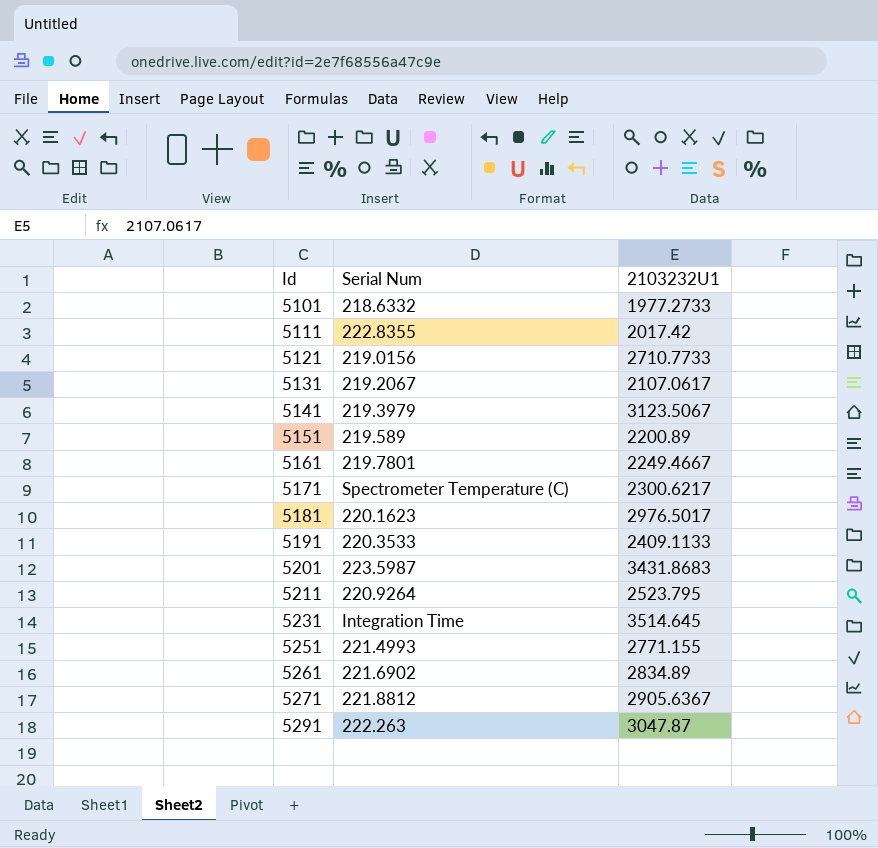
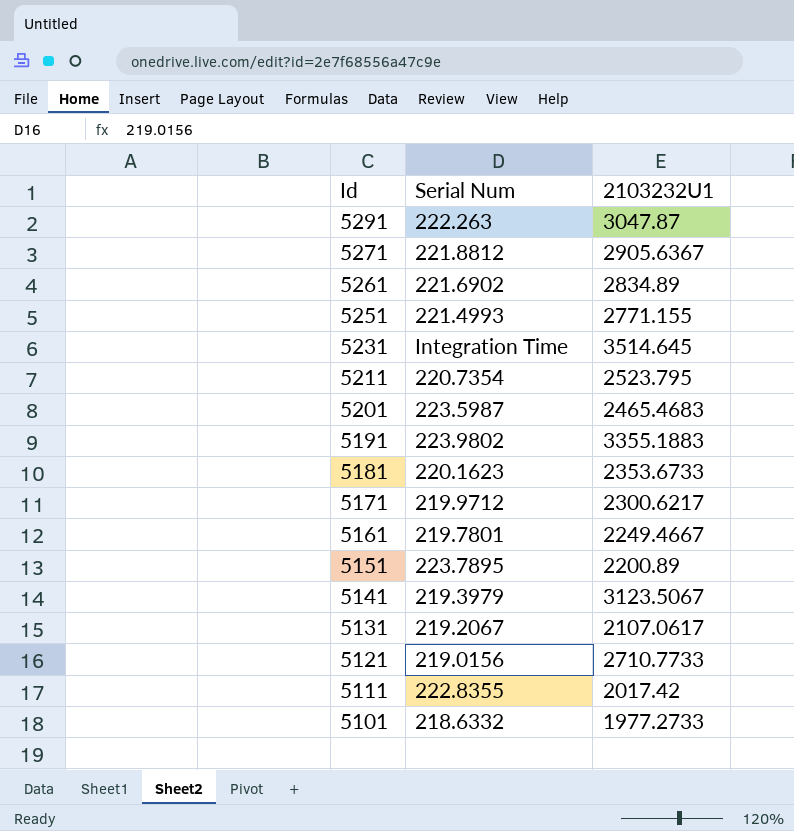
row order: Id ascending -> Id descending
5211 | Serial Num: 220.9264 -> 220.7354
5201 | 2103232U1: 3431.8683 -> 2465.4683
5191 | Serial Num: 220.3533 -> 223.9802
5191 | 2103232U1: 2409.1133 -> 3355.1883
5181 | 2103232U1: 2976.5017 -> 2353.6733
5171 | Serial Num: Spectrometer Temperature (C) -> 219.9712
5151 | Serial Num: 219.589 -> 223.7895

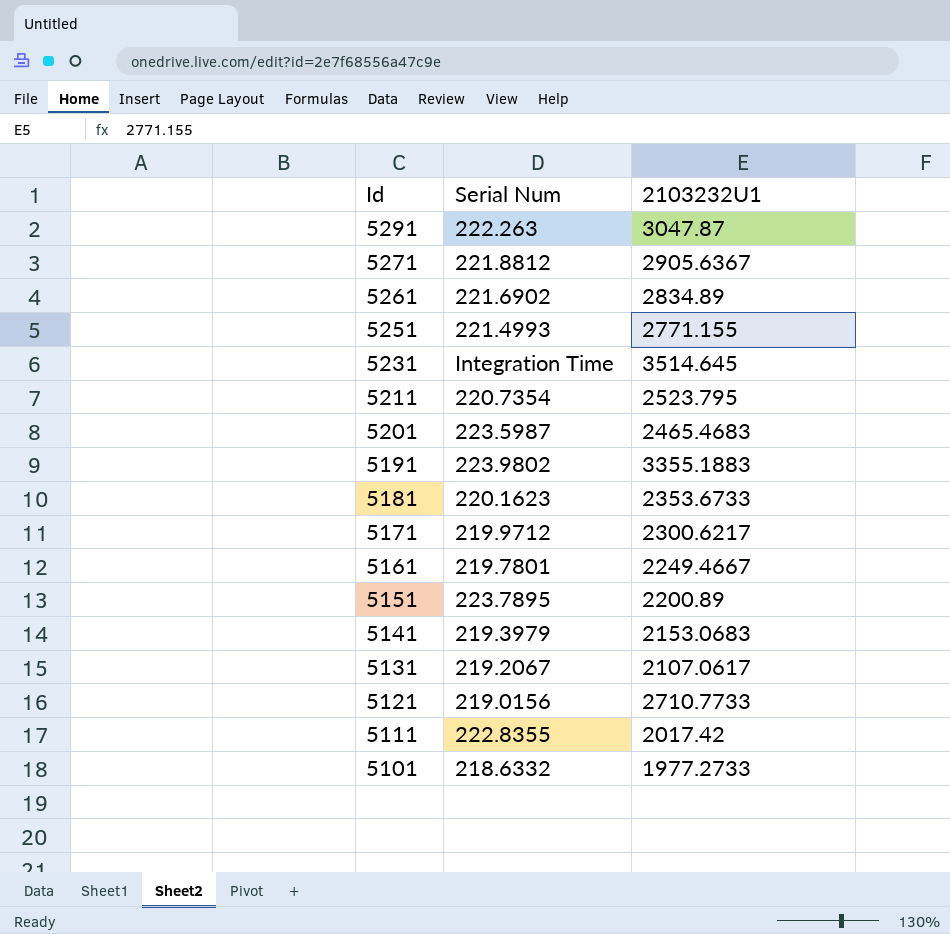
5141 | 2103232U1: 3123.5067 -> 2153.0683

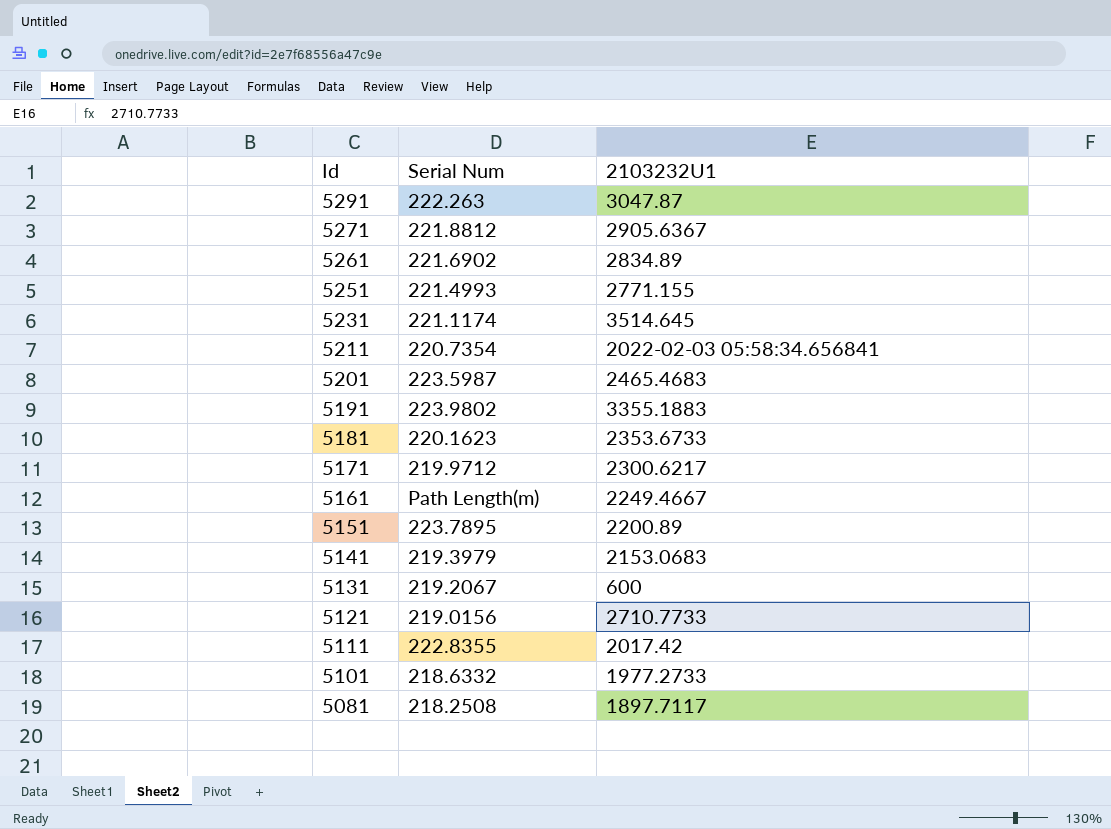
5231 | Serial Num: Integration Time -> 221.1174
5211 | 2103232U1: 2523.795 -> 2022-02-03 05:58:34.656841
5161 | Serial Num: 219.7801 -> Path Length(m)
5131 | 2103232U1: 2107.0617 -> 600
row 5081: none -> 218.2508 | 1897.7117

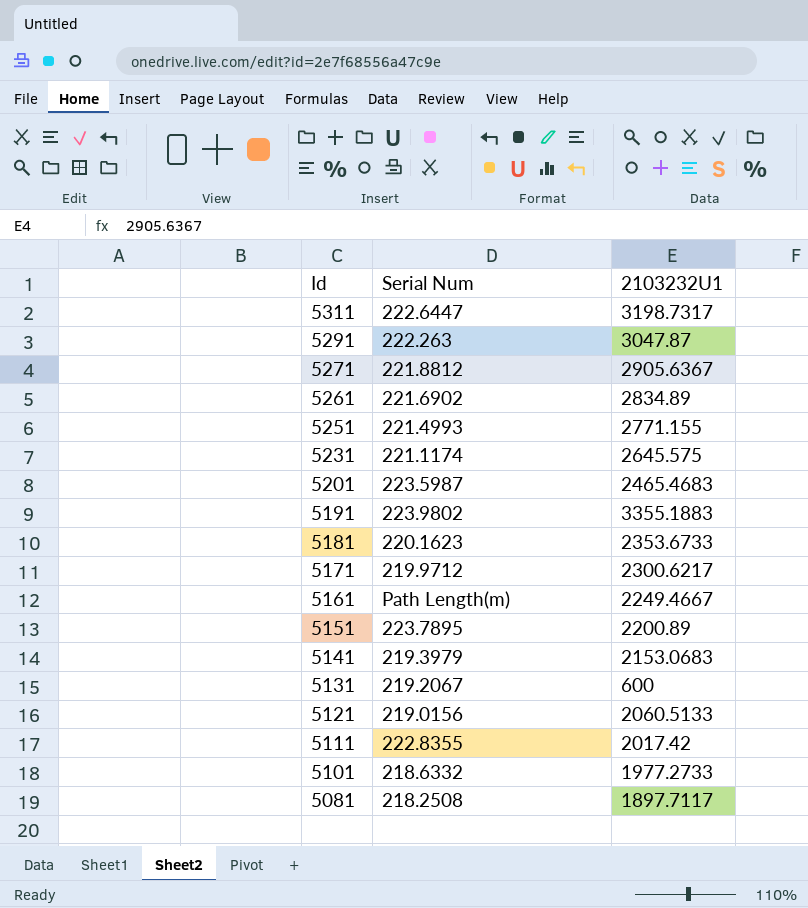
row 5211: 220.7354 | 2022-02-03 05:58:34.656841 -> none
row 5311: none -> 222.6447 | 3198.7317
5231 | 2103232U1: 3514.645 -> 2645.575
5121 | 2103232U1: 2710.7733 -> 2060.5133

